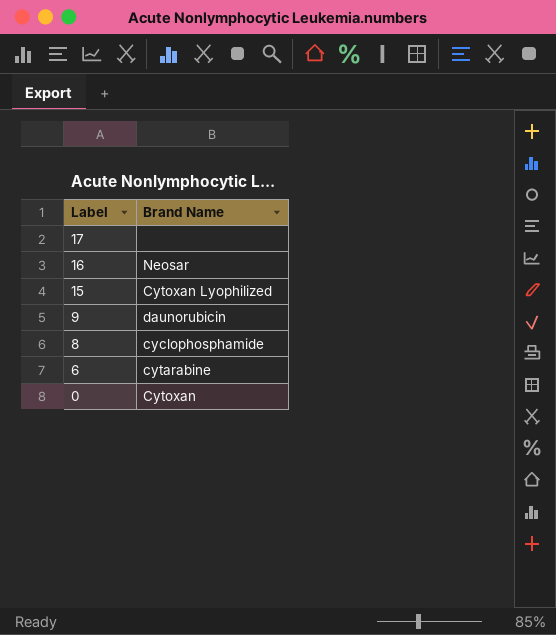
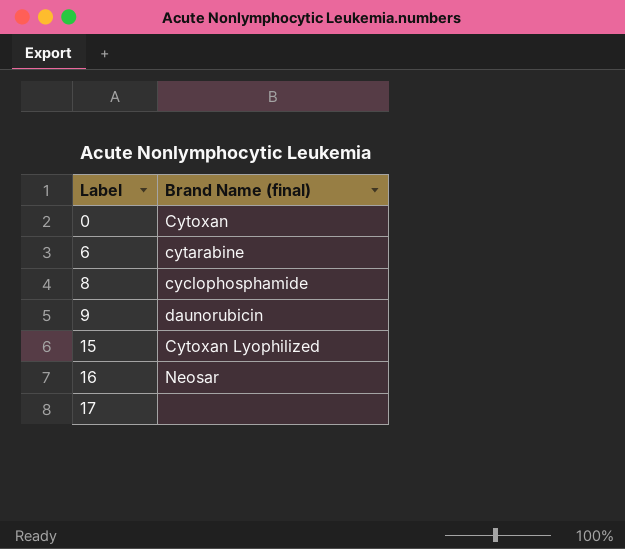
row order: Label descending -> Label ascending
column name: Brand Name -> Brand Name (final)

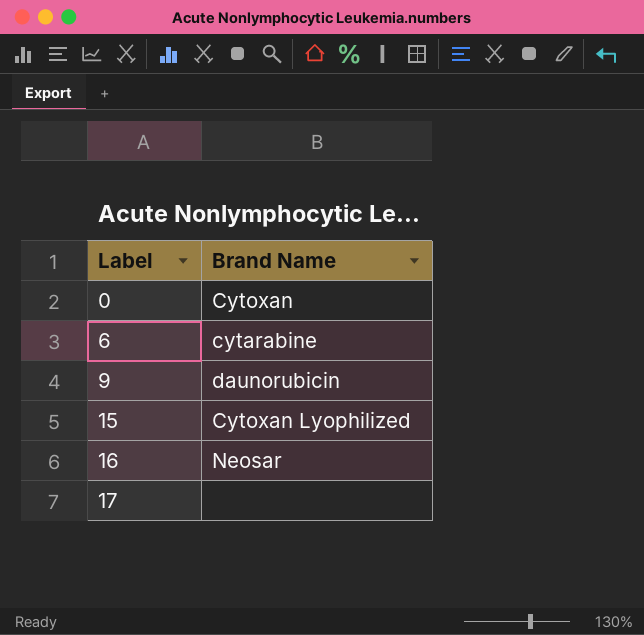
column name: Brand Name (final) -> Brand Name
row 8: cyclophosphamide -> none

